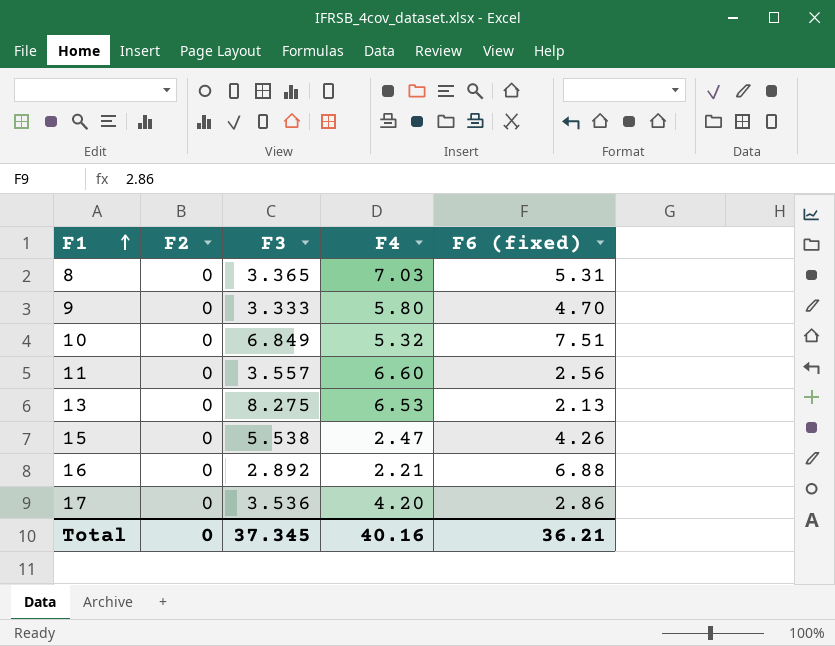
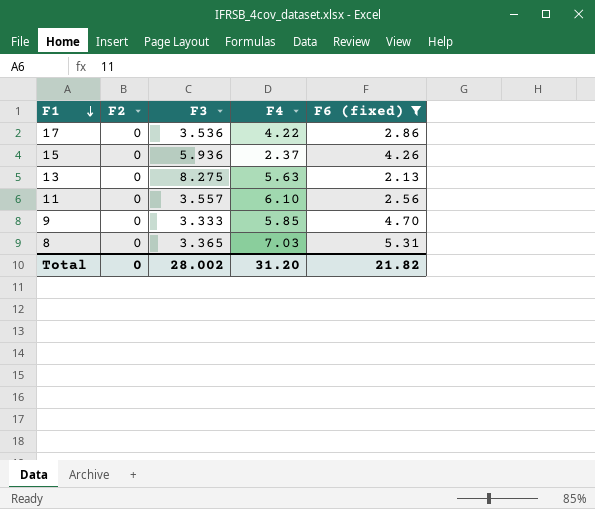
filter: none -> F6 (fixed) <= 5.31
row order: F1 ascending -> F1 descending
17 | F4: 4.20 -> 4.22
15 | F3: 5.538 -> 5.936
15 | F4: 2.47 -> 2.37
13 | F4: 6.53 -> 5.63
11 | F4: 6.60 -> 6.10
9 | F4: 5.80 -> 5.85
Total | F3: 37.345 -> 28.002
Total | F4: 40.16 -> 31.20
Total | F6 (fixed): 36.21 -> 21.82

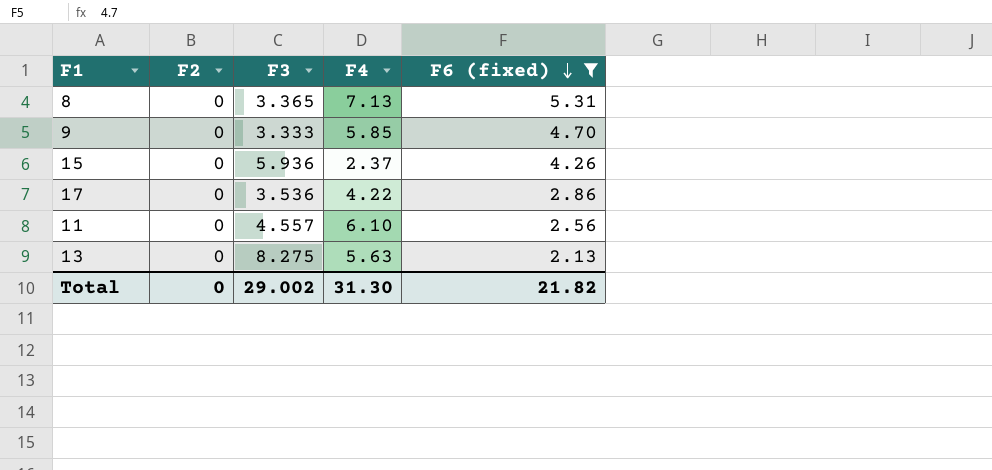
row order: F1 descending -> F6 (fixed) descending
8 | F4: 7.03 -> 7.13
11 | F3: 3.557 -> 4.557
Total | F3: 28.002 -> 29.002
Total | F4: 31.20 -> 31.30

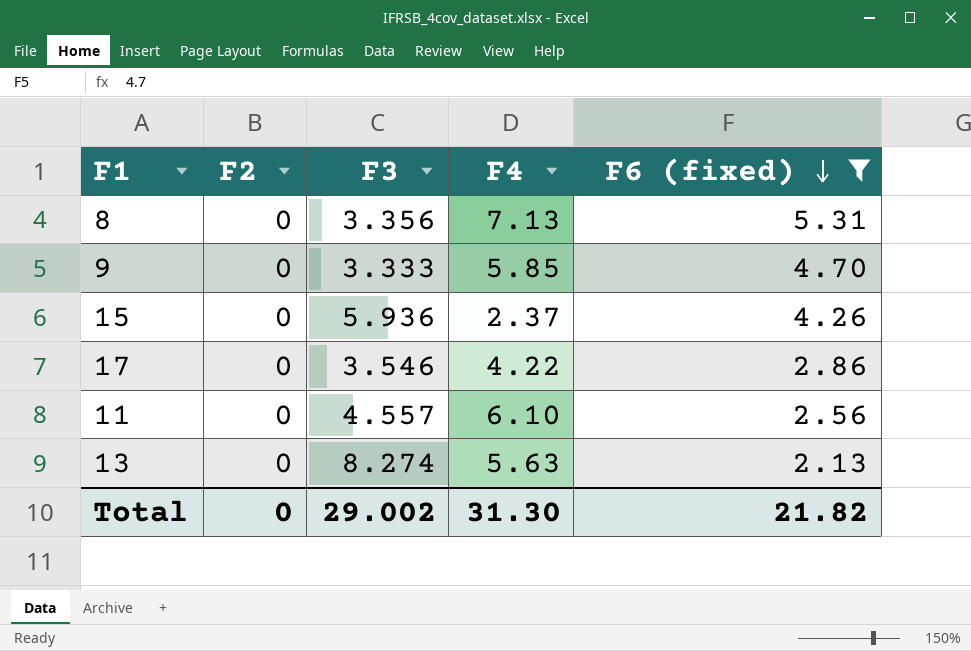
8 | F3: 3.365 -> 3.356
17 | F3: 3.536 -> 3.546
13 | F3: 8.275 -> 8.274

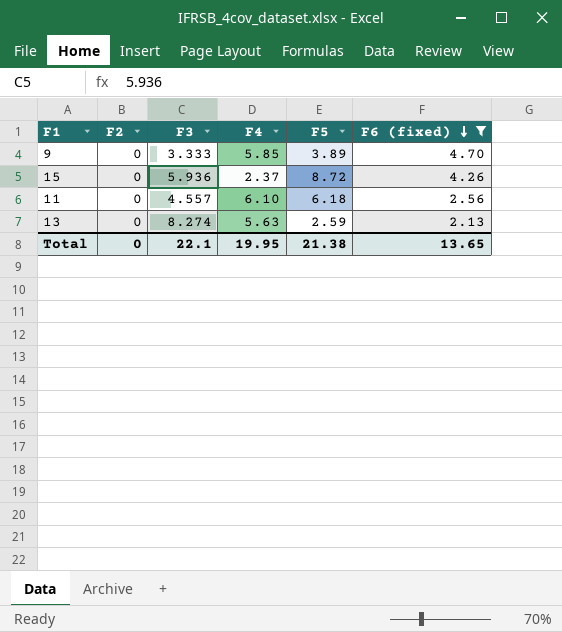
column F5 | position: none -> 5
row 8: 0 | 3.356 | 7.13 | 5.31 -> none
row 17: 0 | 3.546 | 4.22 | 2.86 -> none
Total | F3: 29.002 -> 22.1
Total | F4: 31.30 -> 19.95
Total | F6 (fixed): 21.82 -> 13.65

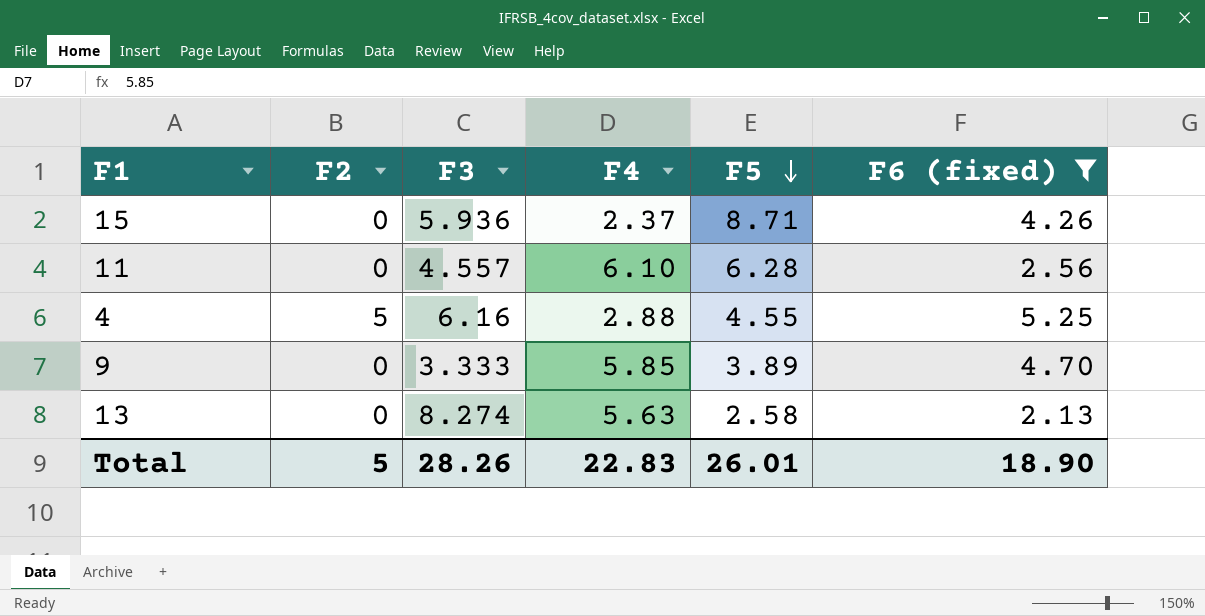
row order: F6 (fixed) descending -> F5 descending
15 | F5: 8.72 -> 8.71
11 | F5: 6.18 -> 6.28
row 4: none -> 5 | 6.16 | 2.88 | 4.55 | 5.25
13 | F5: 2.59 -> 2.58
Total | F2: 0 -> 5
Total | F3: 22.1 -> 28.26
Total | F4: 19.95 -> 22.83
Total | F5: 21.38 -> 26.01
Total | F6 (fixed): 13.65 -> 18.90

